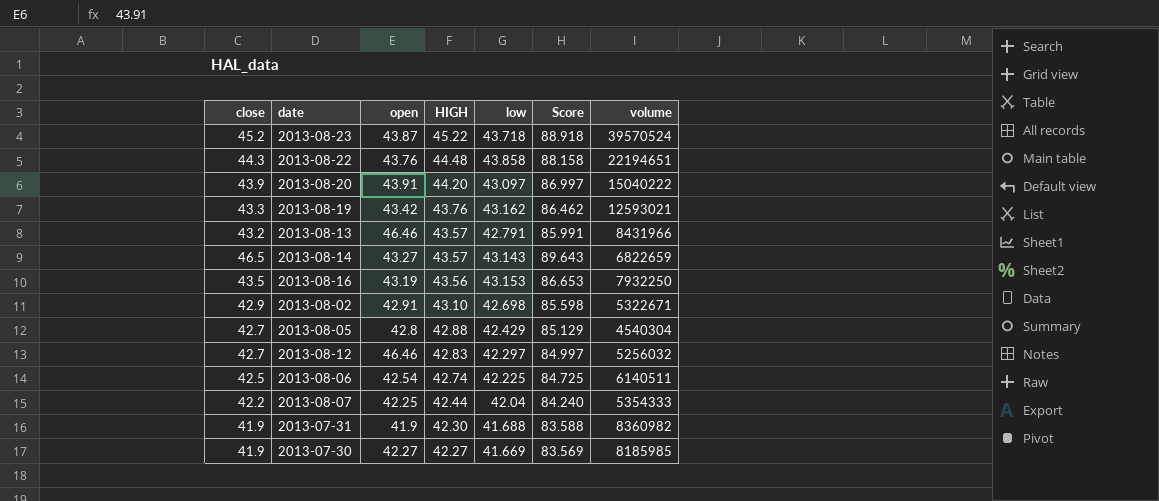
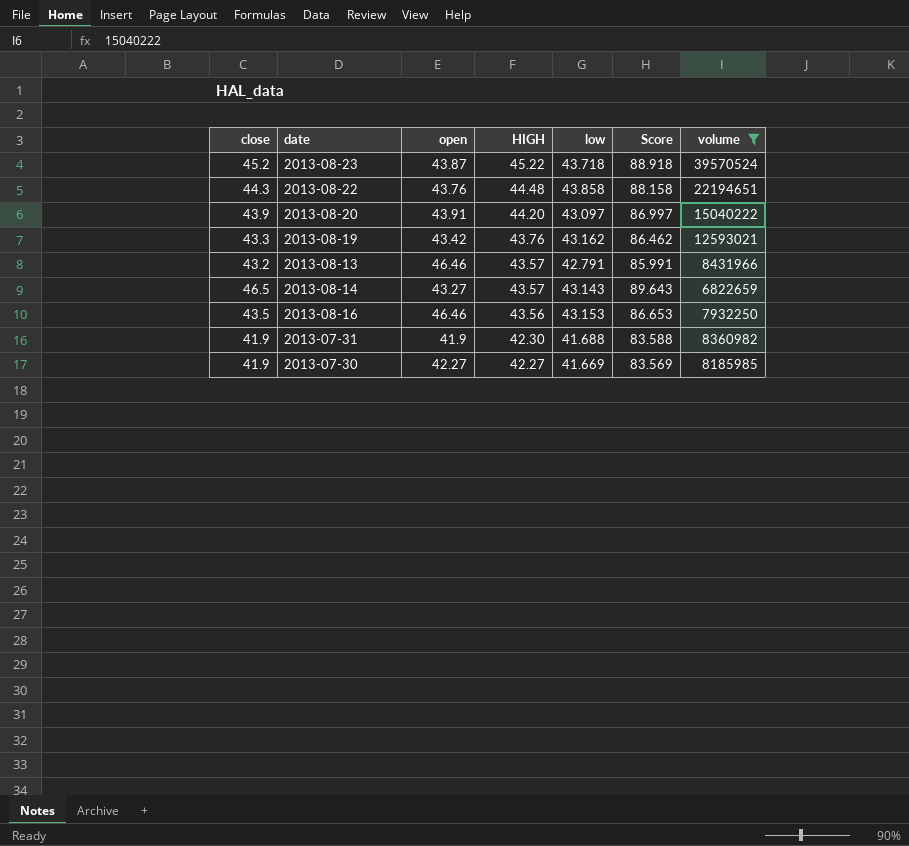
filter: none -> volume >= 6822659
2013-08-16 | open: 43.19 -> 46.46

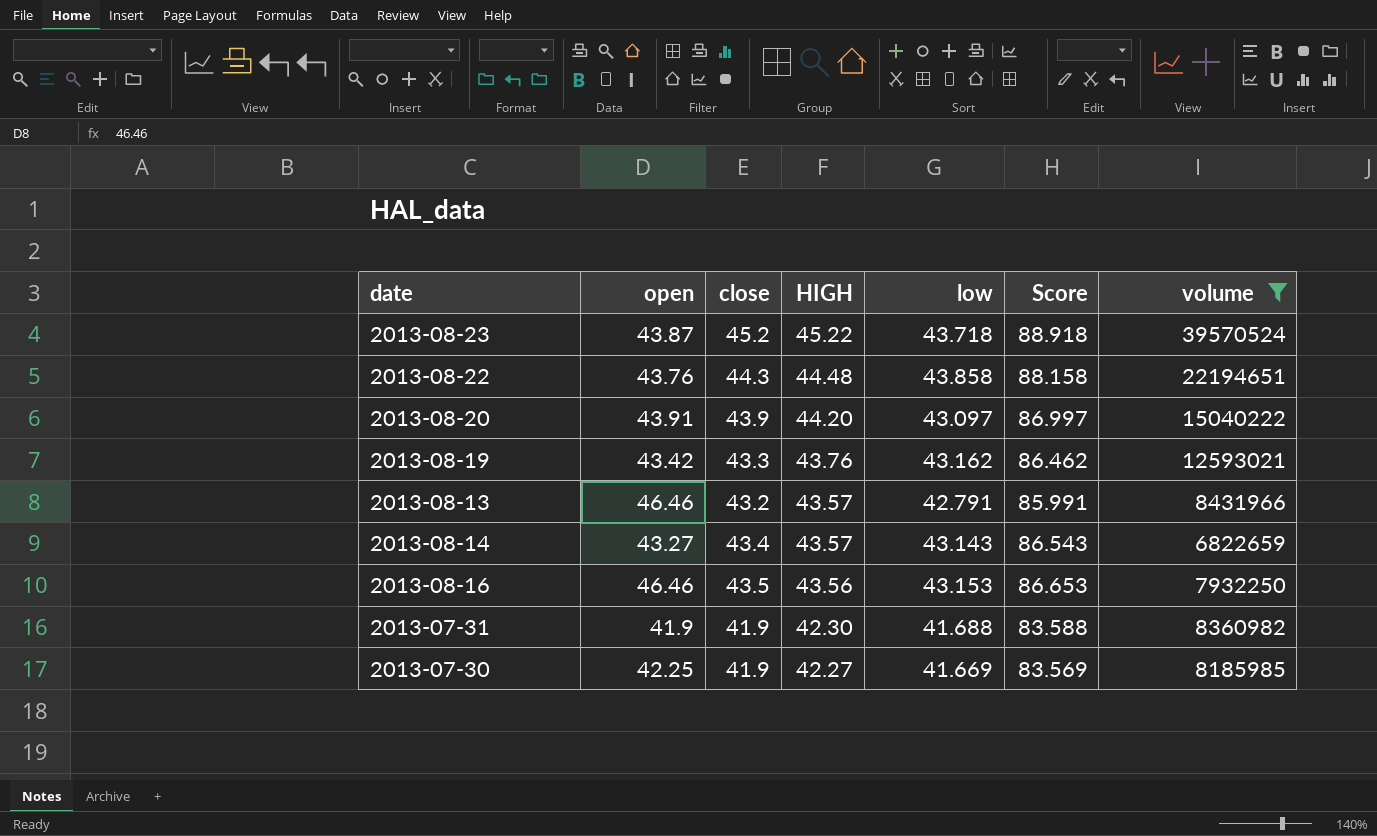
column close | position: 1 -> 3
2013-08-14 | close: 46.5 -> 43.4
2013-08-14 | Score: 89.643 -> 86.543
2013-07-30 | open: 42.27 -> 42.25

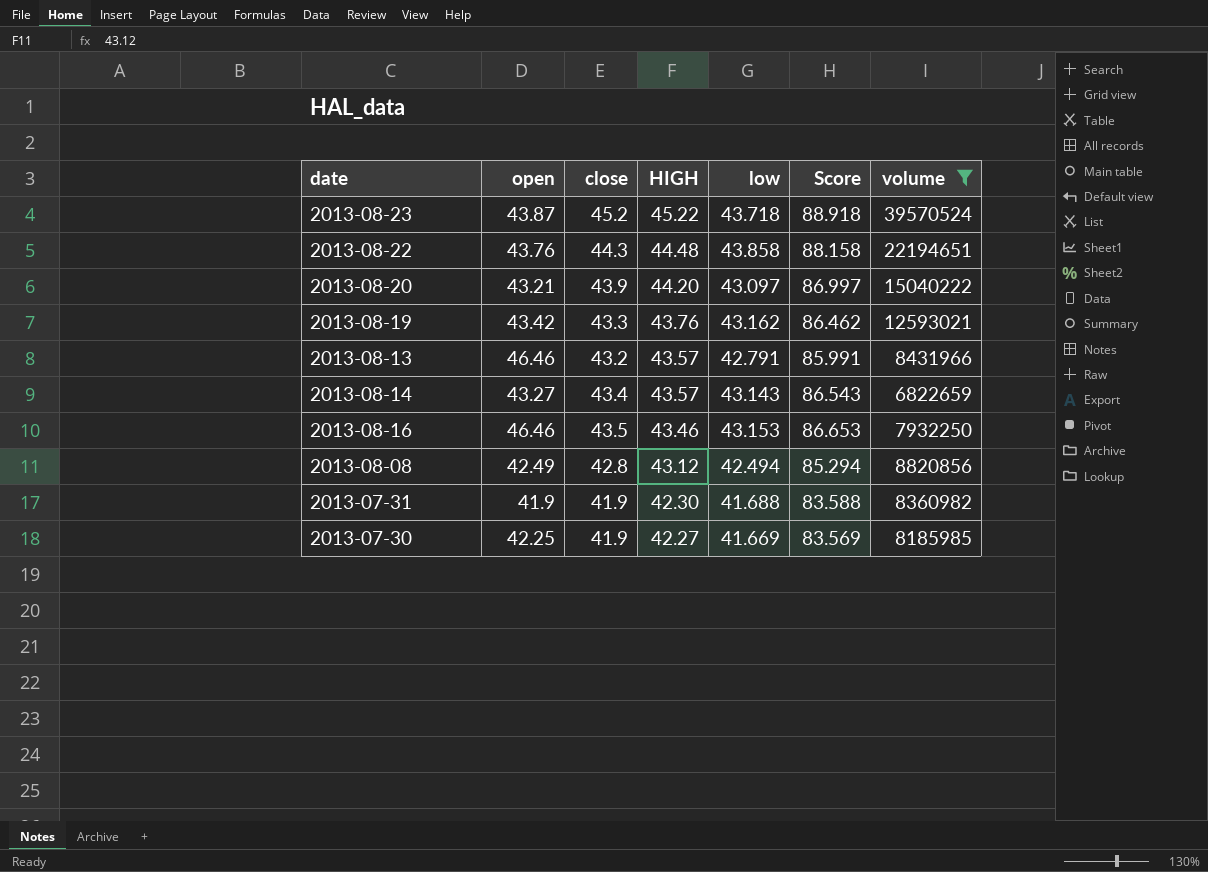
2013-08-20 | open: 43.91 -> 43.21
2013-08-16 | HIGH: 43.56 -> 43.46
row 2013-08-08: none -> 42.49 | 42.8 | 43.12 | 42.494 | 85.294 | 8820856

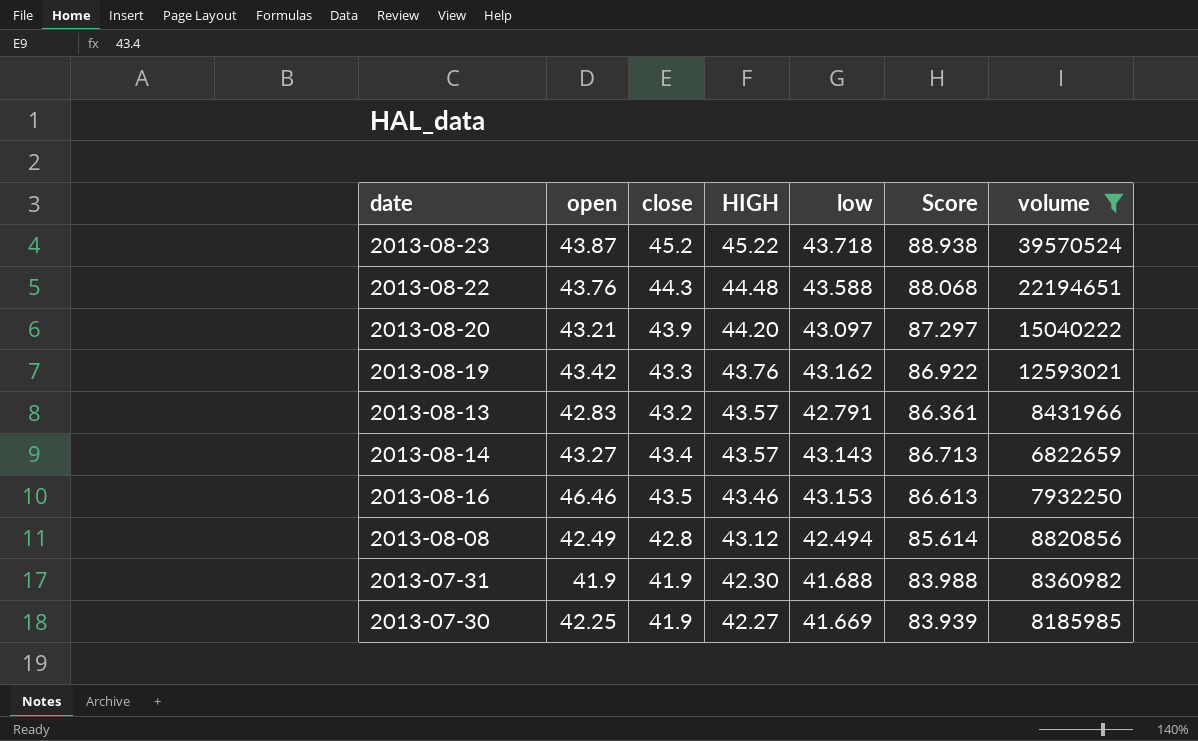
column Score | formula: [close] + [low] -> [HIGH] + [low]
2013-08-22 | low: 43.858 -> 43.588
2013-08-13 | open: 46.46 -> 42.83

